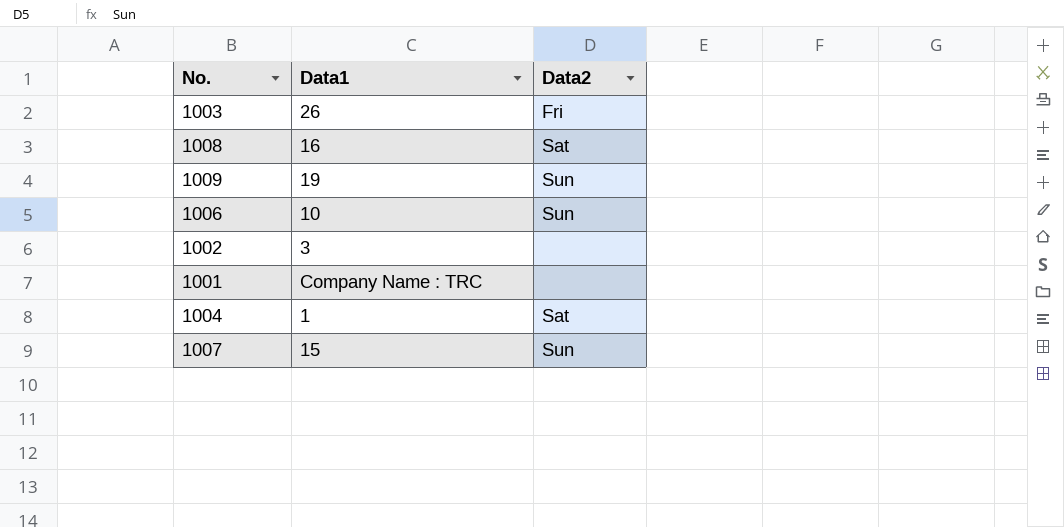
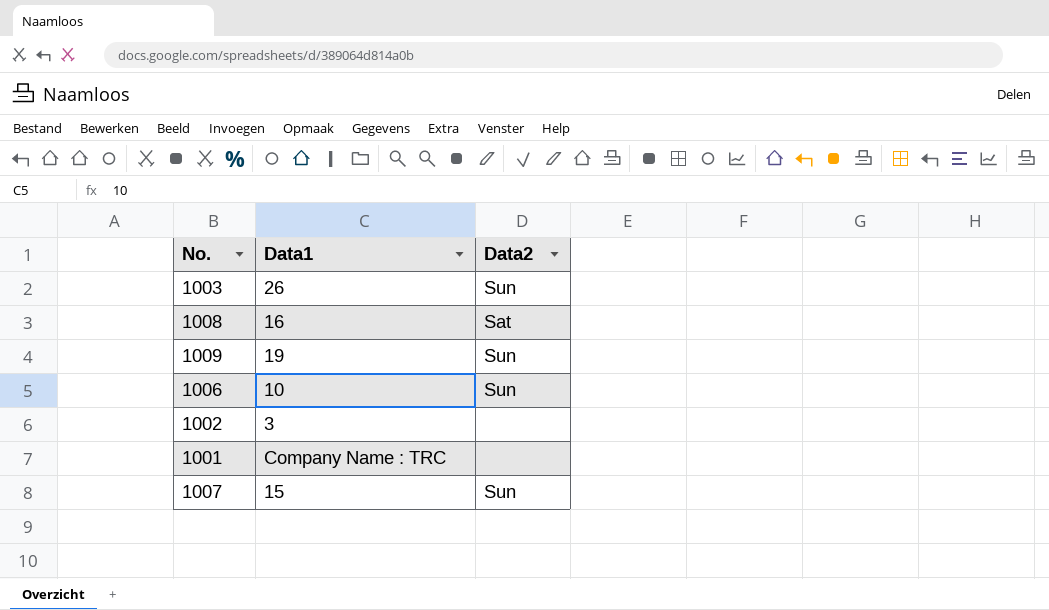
row 1004: 1 | Sat -> none
1003 | Data2: Fri -> Sun

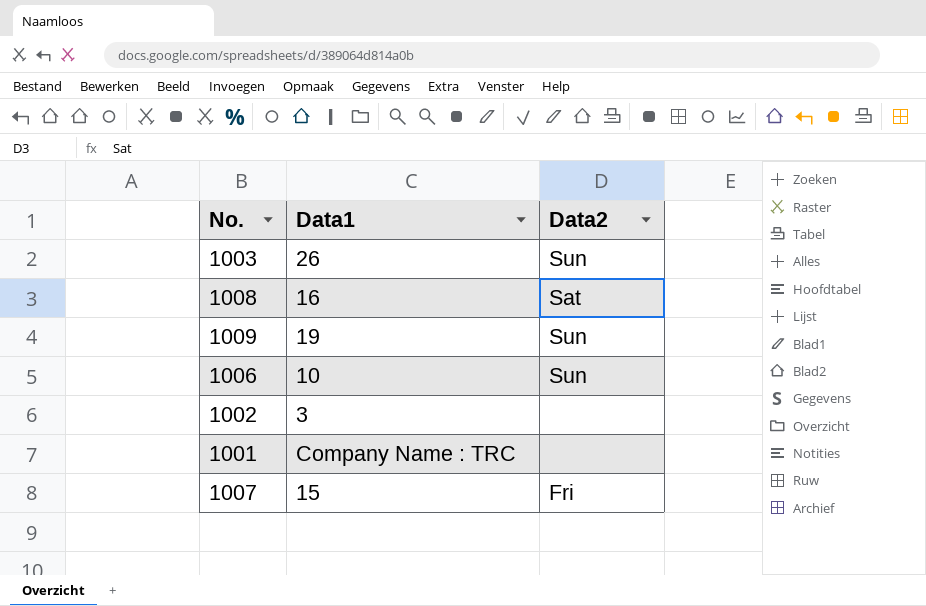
1007 | Data2: Sun -> Fri

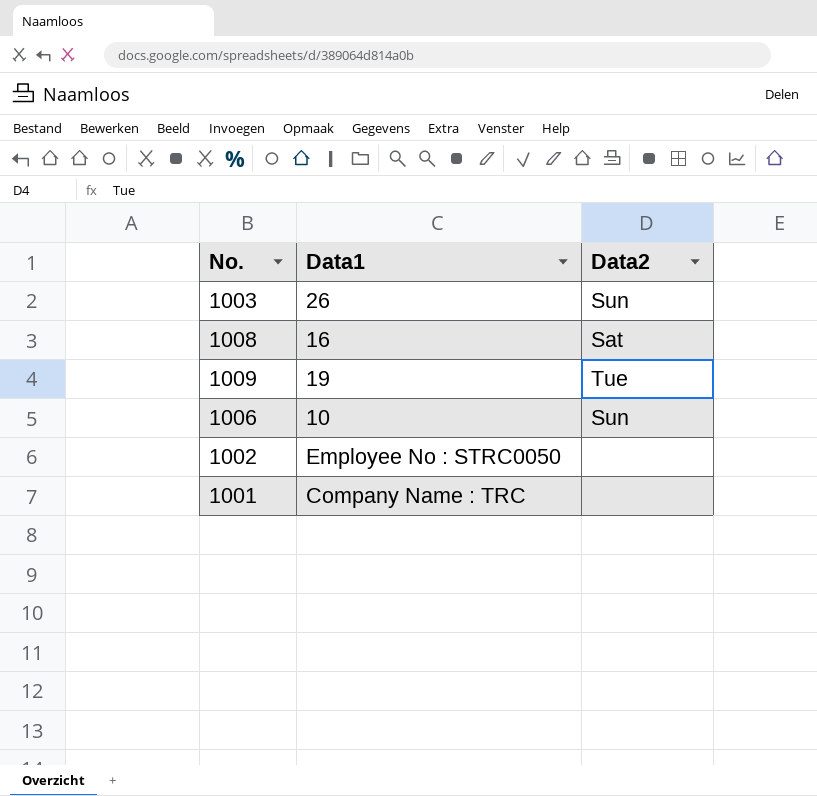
row 1007: 15 | Fri -> none
1009 | Data2: Sun -> Tue
1002 | Data1: 3 -> Employee No : STRC0050

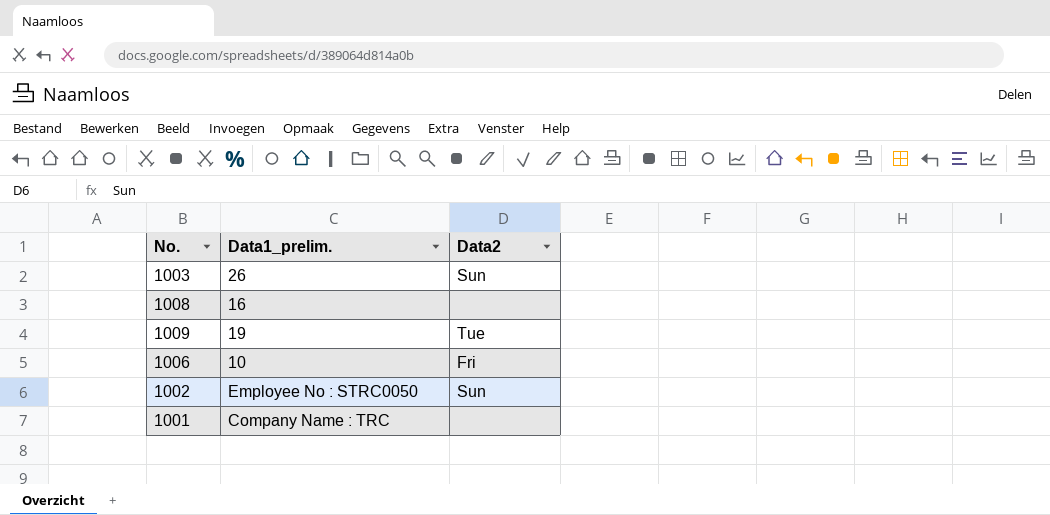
column name: Data1 -> Data1_prelim.
1008 | Data2: Sat -> none
1006 | Data2: Sun -> Fri
1002 | Data2: none -> Sun

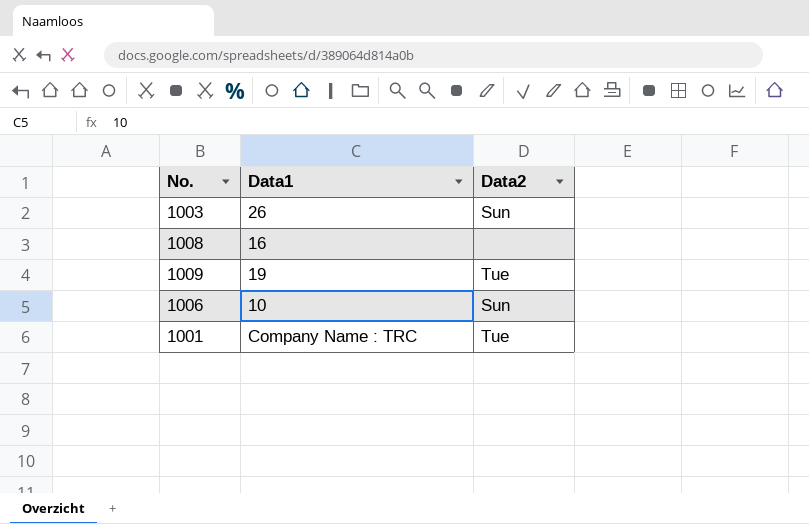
column name: Data1_prelim. -> Data1
row 1002: Employee No : STRC0050 | Sun -> none
1006 | Data2: Fri -> Sun
1001 | Data2: none -> Tue

